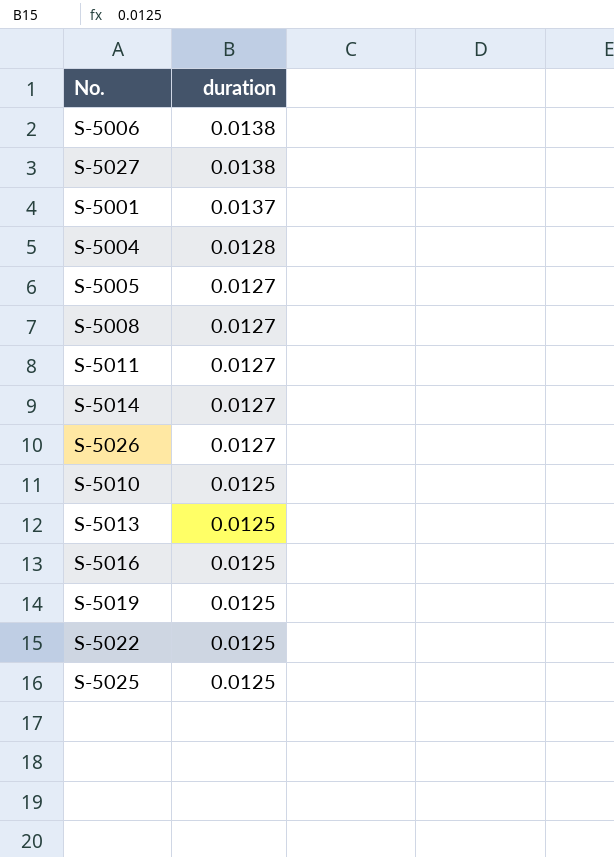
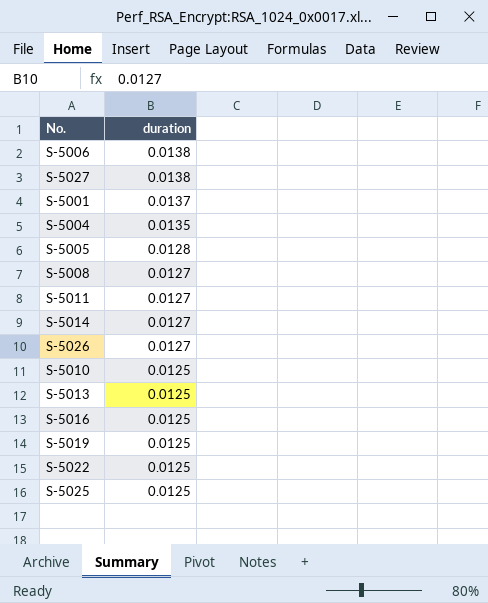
S-5004 | duration: 0.0128 -> 0.0135
S-5005 | duration: 0.0127 -> 0.0128

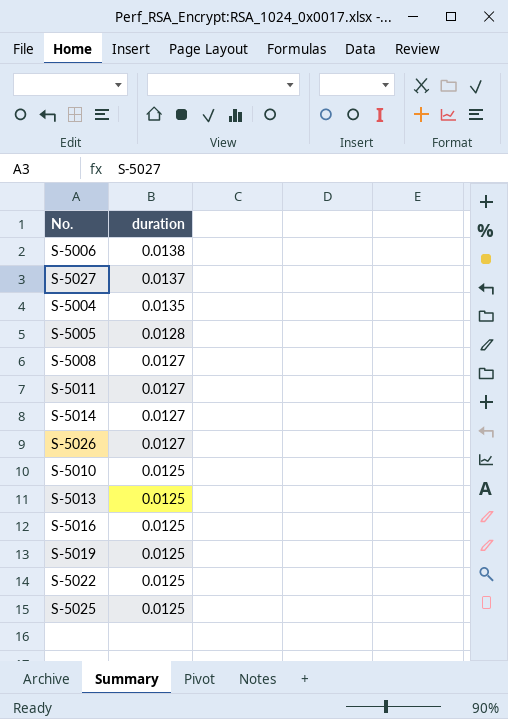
row S-5001: 0.0137 -> none
S-5027 | duration: 0.0138 -> 0.0137

